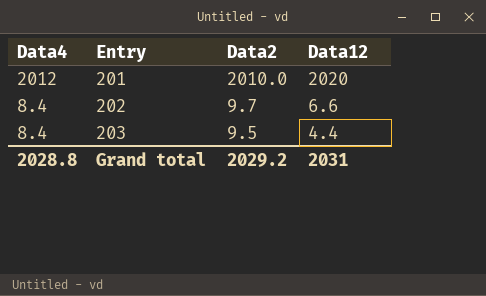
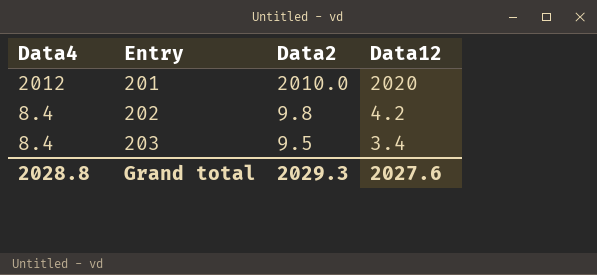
202 | Data2: 9.7 -> 9.8
202 | Data12: 6.6 -> 4.2
203 | Data12: 4.4 -> 3.4
Grand total | Data2: 2029.2 -> 2029.3
Grand total | Data12: 2031 -> 2027.6

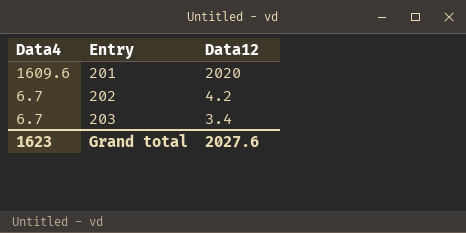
column Data2 | position: 3 -> none
201 | Data4: 2012 -> 1609.6
202 | Data4: 8.4 -> 6.7
203 | Data4: 8.4 -> 6.7
Grand total | Data4: 2028.8 -> 1623

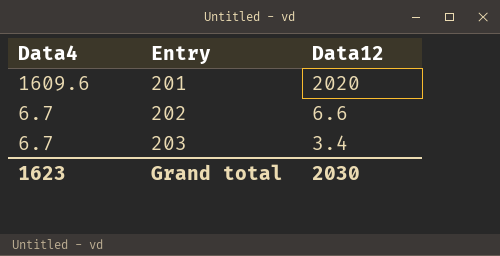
202 | Data12: 4.2 -> 6.6
Grand total | Data12: 2027.6 -> 2030

